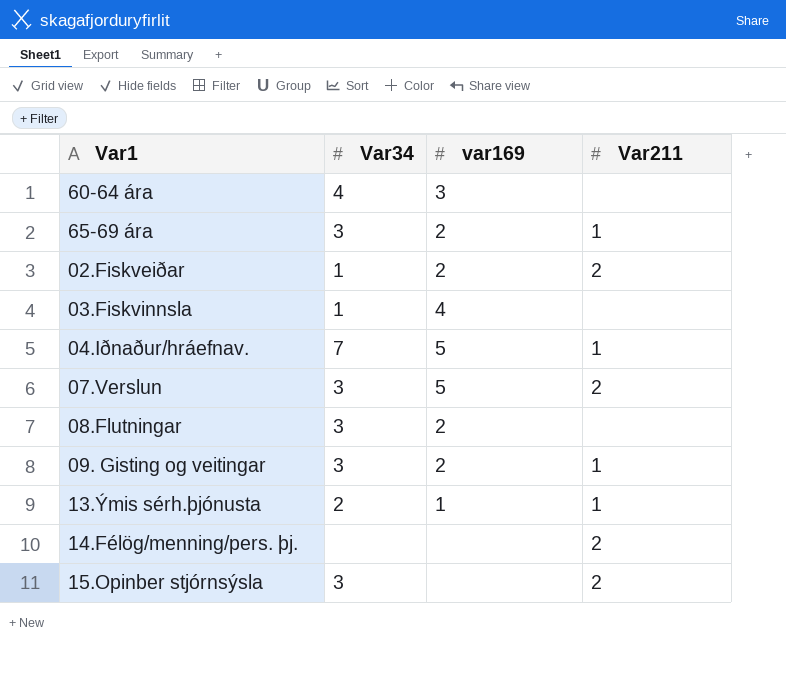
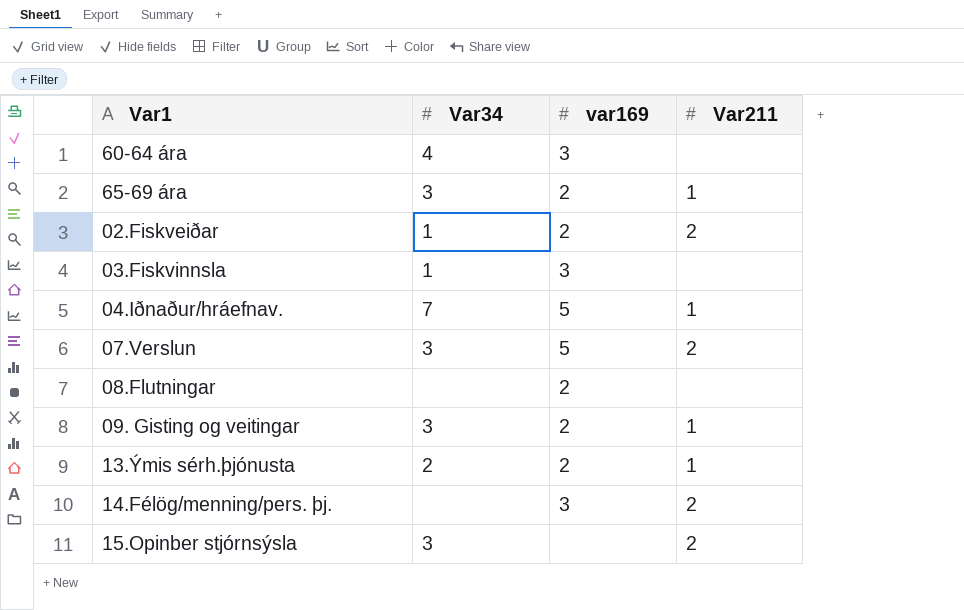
03.Fiskvinnsla | var169: 4 -> 3
08.Flutningar | Var34: 3 -> none
13.Ýmis sérh.þjónusta | var169: 1 -> 2
14.Félög/menning/pers. þj. | var169: none -> 3

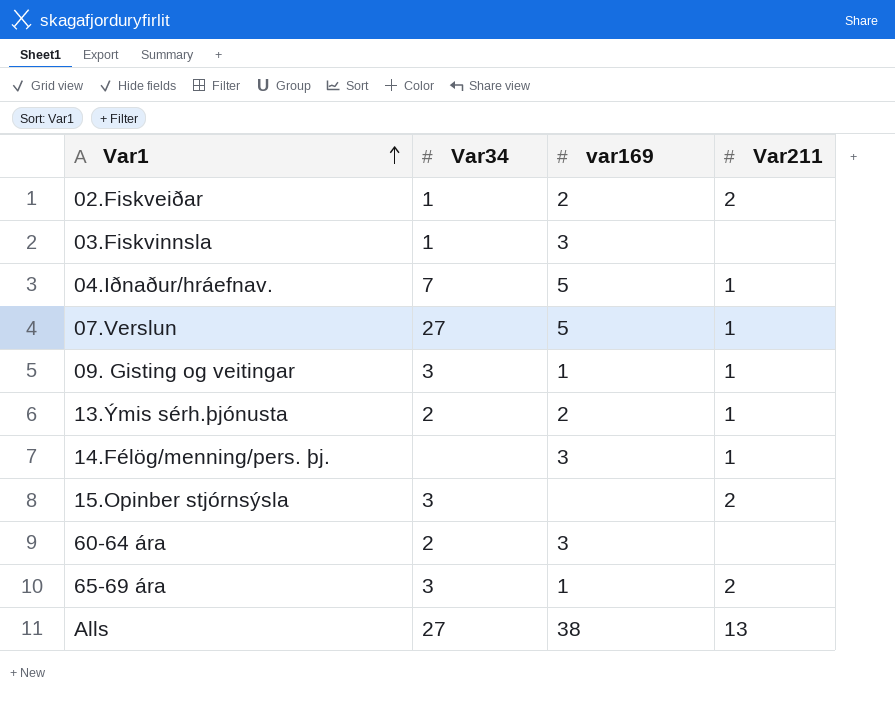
row order: none -> Var1 ascending
row 08.Flutningar: none | 2 | none -> none
07.Verslun | Var34: 3 -> 27
07.Verslun | Var211: 2 -> 1
09. Gisting og veitingar | var169: 2 -> 1
14.Félög/menning/pers. þj. | Var211: 2 -> 1
60-64 ára | Var34: 4 -> 2
65-69 ára | var169: 2 -> 1
65-69 ára | Var211: 1 -> 2
row Alls: none -> 27 | 38 | 13

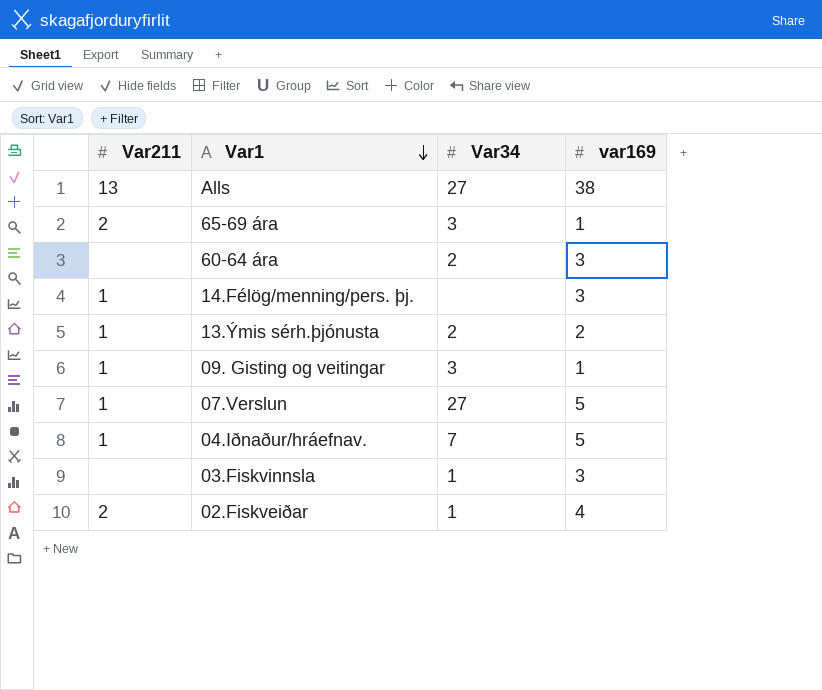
row order: Var1 ascending -> Var1 descending
column Var211 | position: 4 -> 1
row 15.Opinber stjórnsýsla: 3 | none | 2 -> none
02.Fiskveiðar | var169: 2 -> 4

